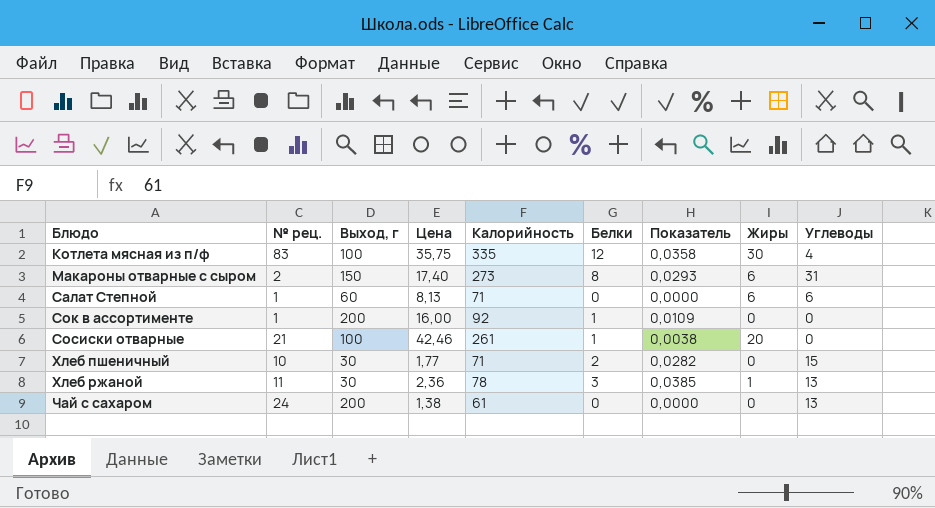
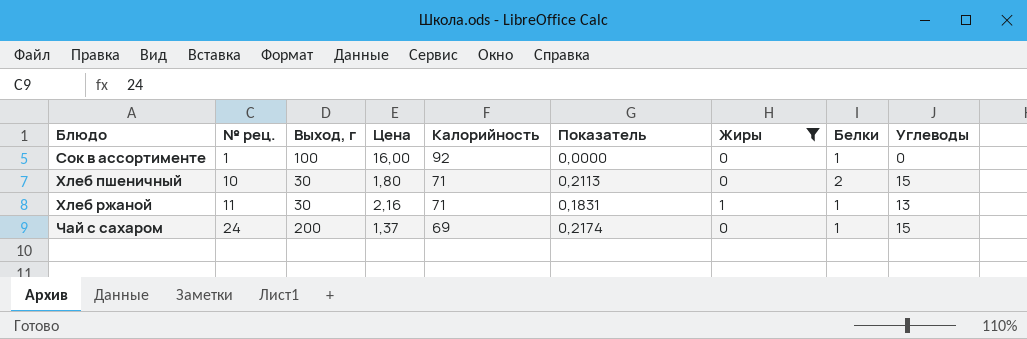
filter: none -> Жиры <= 1
column Показатель | formula: [Белки] / [Калорийность] -> [Углеводы] / [Калорийность]
column Белки | position: 6 -> 8
Сок в ассортименте | Выход, г: 200 -> 100
Хлеб пшеничный | Цена: 1,77 -> 1,80
Хлеб ржаной | Цена: 2,36 -> 2,16
Хлеб ржаной | Калорийность: 78 -> 71
Хлеб ржаной | Белки: 3 -> 1
Чай с сахаром | Цена: 1,38 -> 1,37
Чай с сахаром | Калорийность: 61 -> 69
Чай с сахаром | Белки: 0 -> 1
Чай с сахаром | Углеводы: 13 -> 15

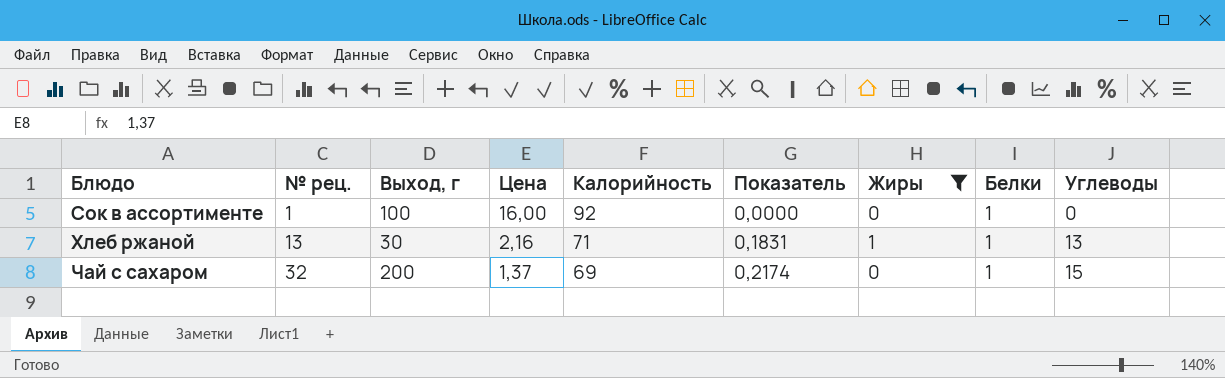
row Хлеб пшеничный: 10 | 30 | 1,80 | 71 | 0,2113 | 0 | 2 | 15 -> none
Хлеб ржаной | № рец.: 11 -> 13
Чай с сахаром | № рец.: 24 -> 32

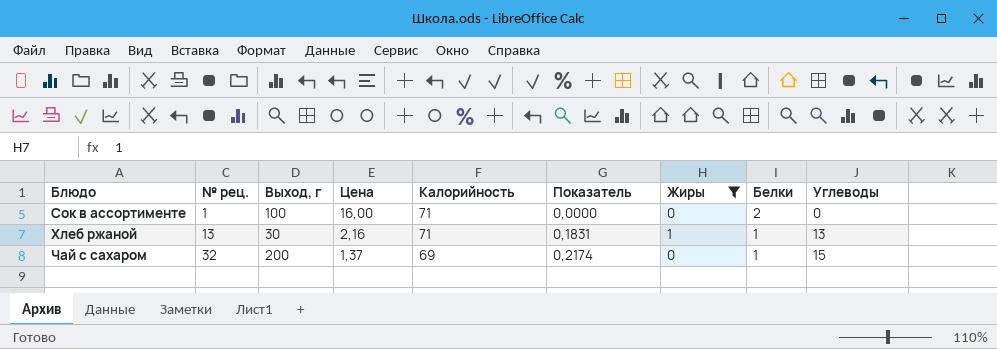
Сок в ассортименте | Калорийность: 92 -> 71
Сок в ассортименте | Белки: 1 -> 2

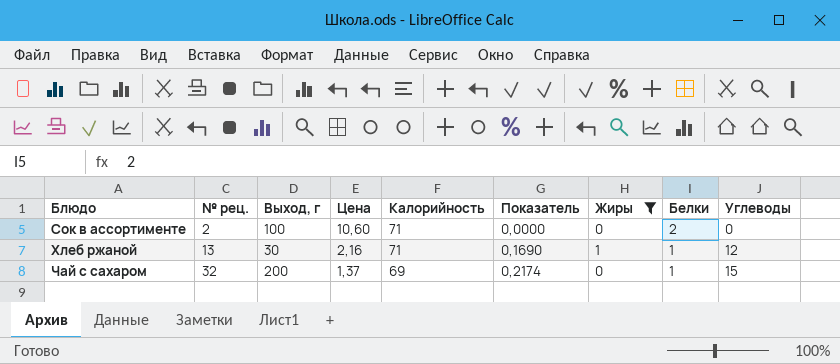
Сок в ассортименте | № рец.: 1 -> 2
Сок в ассортименте | Цена: 16,00 -> 10,60
Хлеб ржаной | Показатель: 0,1831 -> 0,1690
Хлеб ржаной | Углеводы: 13 -> 12

